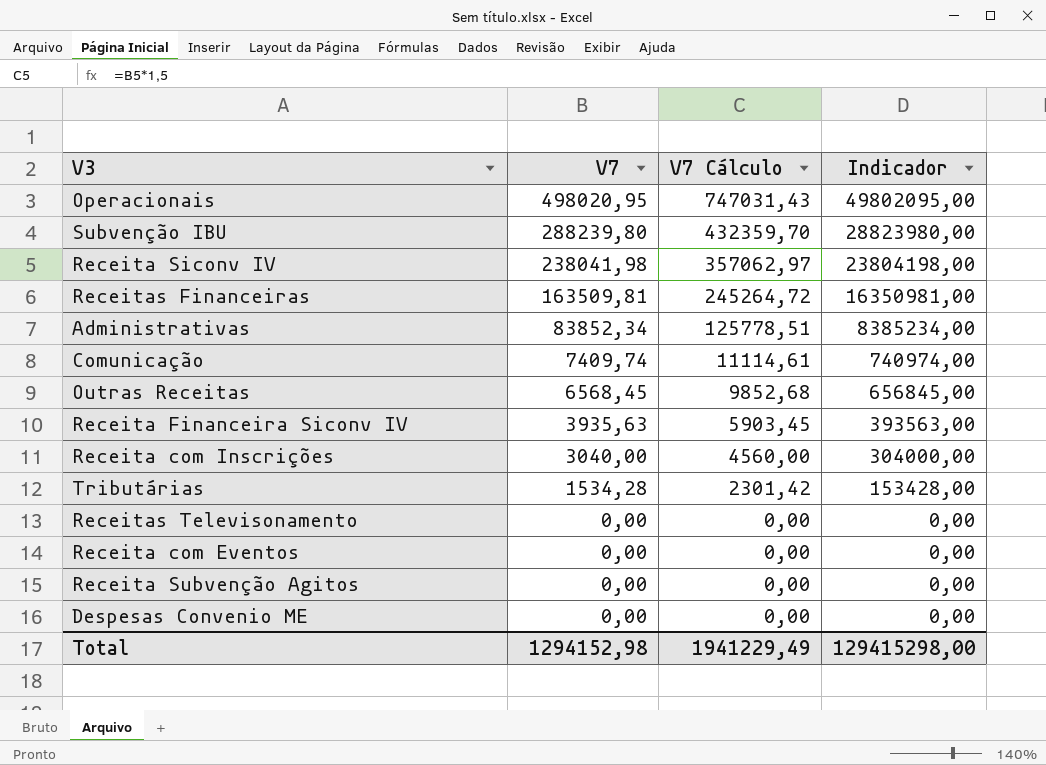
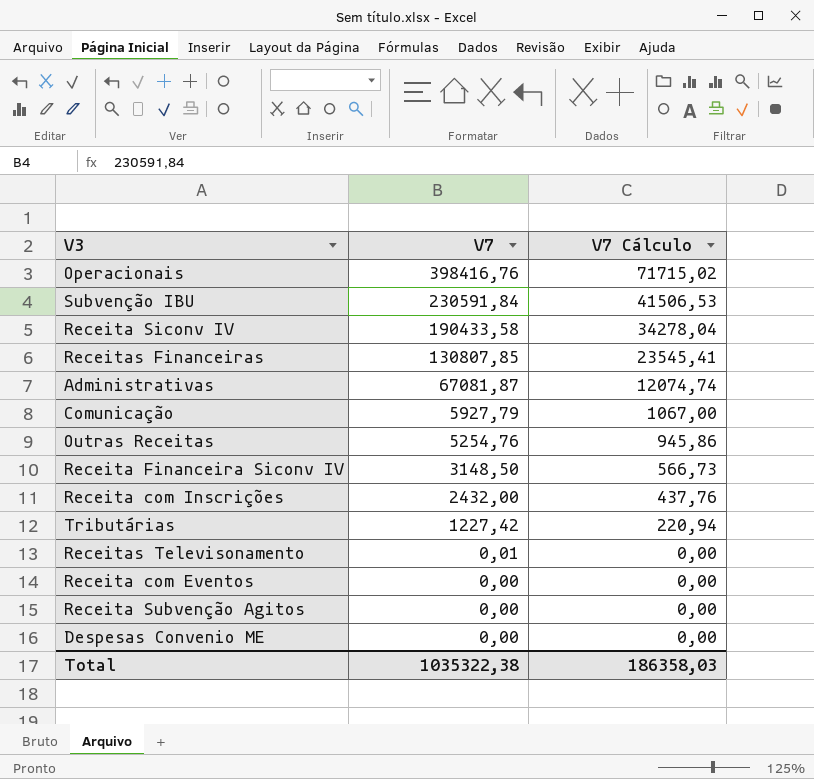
column Indicador | formula: [V7] * 100 -> none
column V7 Cálculo | formula: [V7] * 1,5 -> [V7] * 0,18
Operacionais | V7: 498020,95 -> 398416,76
Subvenção IBU | V7: 288239,80 -> 230591,84
Receita Siconv IV | V7: 238041,98 -> 190433,58
Receitas Financeiras | V7: 163509,81 -> 130807,85
Administrativas | V7: 83852,34 -> 67081,87
Comunicação | V7: 7409,74 -> 5927,79
Outras Receitas | V7: 6568,45 -> 5254,76
Receita Financeira Siconv IV | V7: 3935,63 -> 3148,50
Receita com Inscrições | V7: 3040,00 -> 2432,00
Tributárias | V7: 1534,28 -> 1227,42
Receitas Televisonamento | V7: 0,00 -> 0,01
Total | V7: 1294152,98 -> 1035322,38
Total | V7 Cálculo: 1941229,49 -> 186358,03

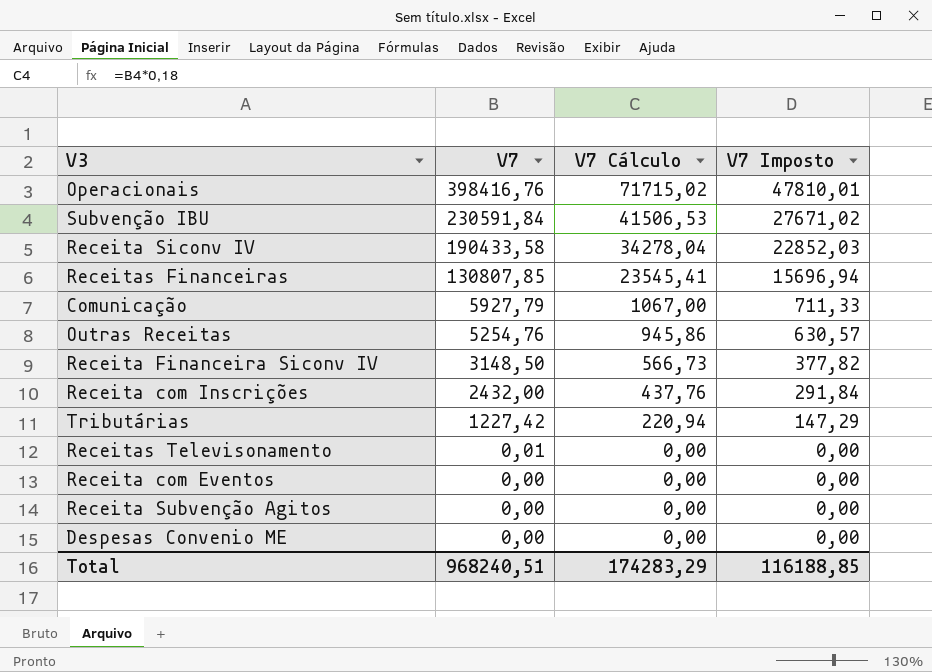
column V7 Imposto | formula: none -> [V7] * 0,12
row Administrativas: 67081,87 | 12074,74 -> none
Total | V7: 1035322,38 -> 968240,51
Total | V7 Cálculo: 186358,03 -> 174283,29

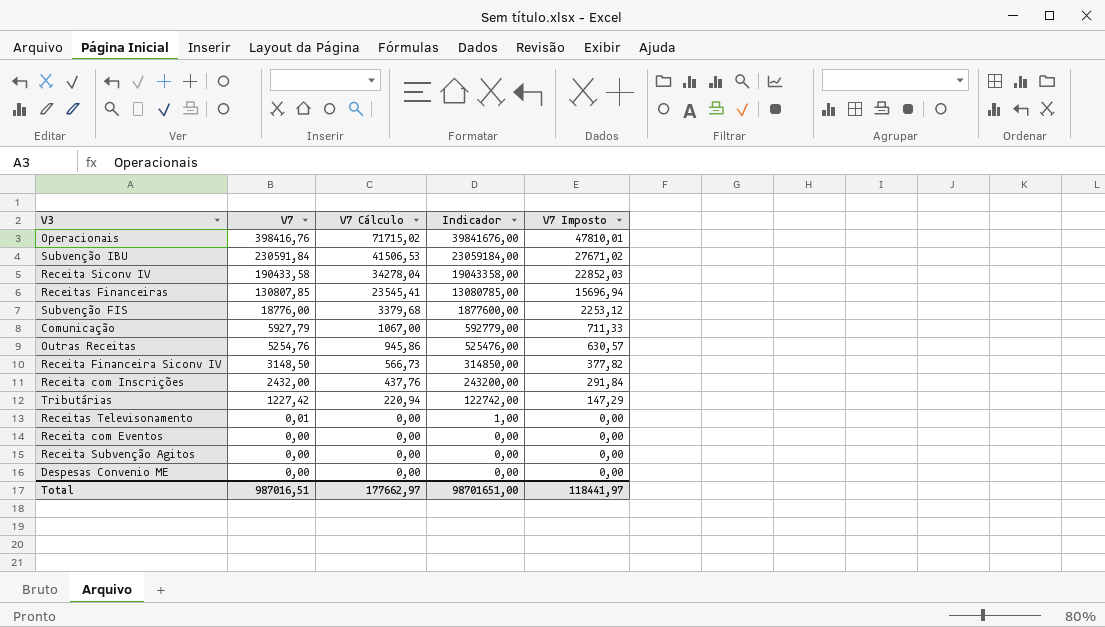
column Indicador | formula: none -> [V7] * 100
row Subvenção FIS: none -> 18776,00 | 3379,68 | 1877600,00 | 2253,12
Total | V7: 968240,51 -> 987016,51
Total | V7 Cálculo: 174283,29 -> 177662,97
Total | V7 Imposto: 116188,85 -> 118441,97

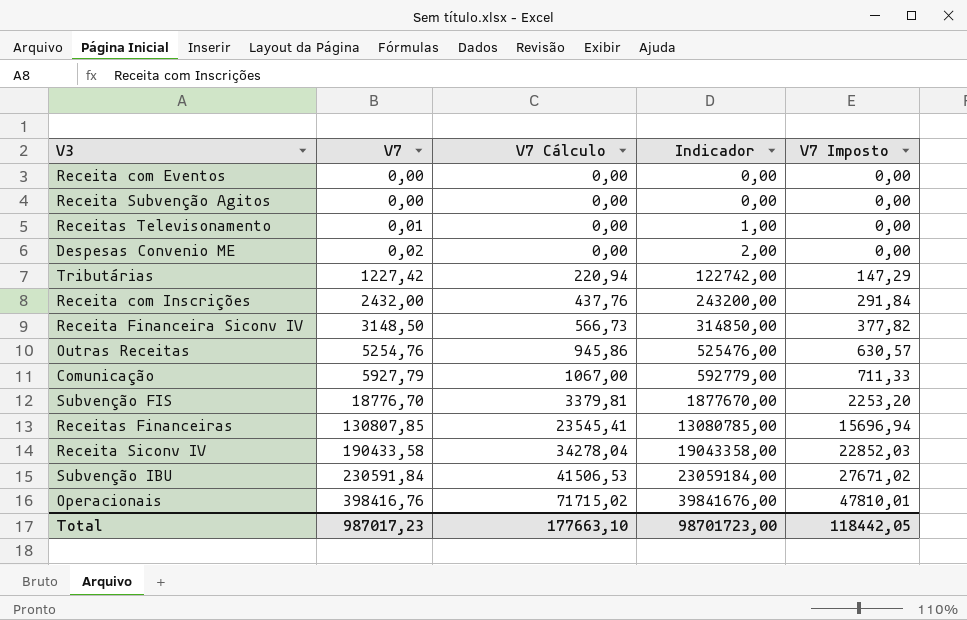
row order: V7 descending -> V7 ascending
Despesas Convenio ME | V7: 0,00 -> 0,02
Despesas Convenio ME | Indicador: 0,00 -> 2,00
Subvenção FIS | V7: 18776,00 -> 18776,70
Subvenção FIS | V7 Cálculo: 3379,68 -> 3379,81
Subvenção FIS | Indicador: 1877600,00 -> 1877670,00
Subvenção FIS | V7 Imposto: 2253,12 -> 2253,20
Total | V7: 987016,51 -> 987017,23
Total | V7 Cálculo: 177662,97 -> 177663,10
Total | Indicador: 98701651,00 -> 98701723,00
Total | V7 Imposto: 118441,97 -> 118442,05

